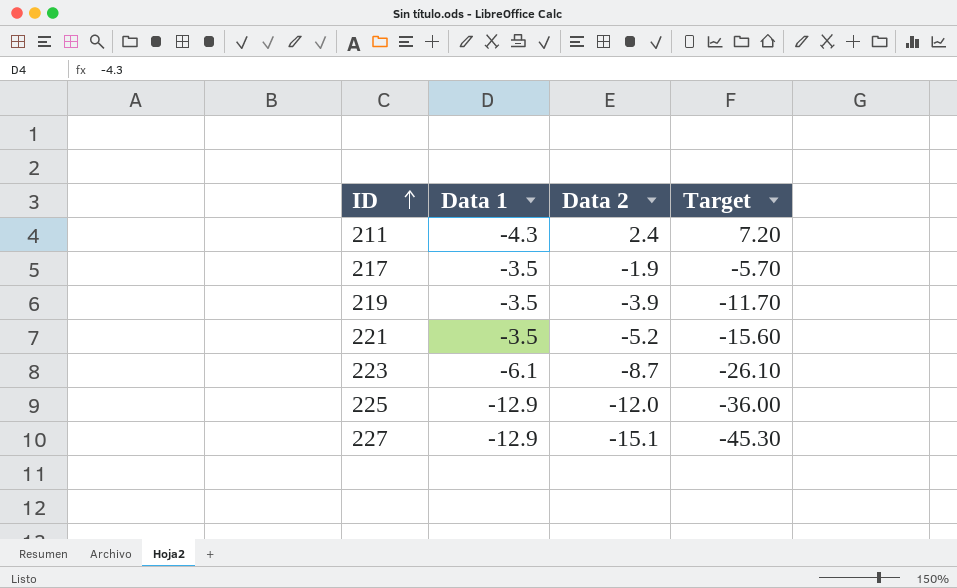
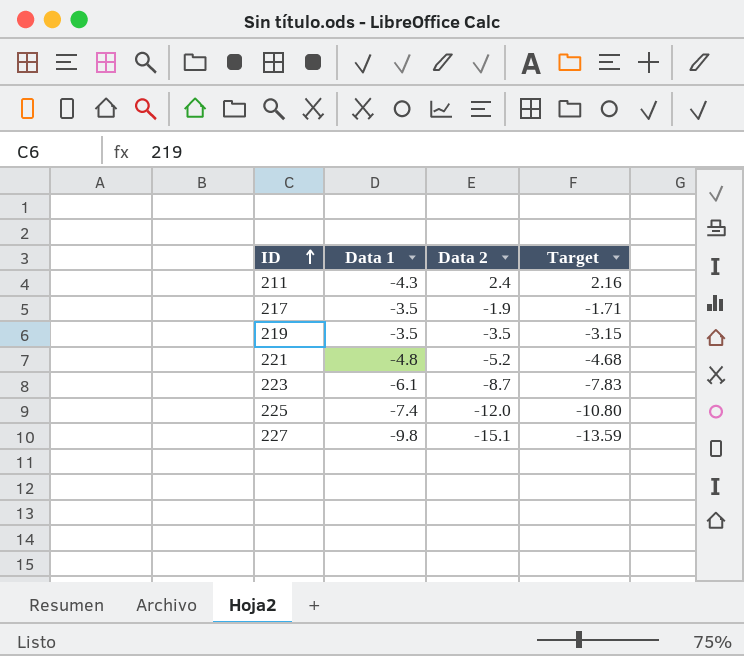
column Target | formula: [Data 2] * 3 -> [Data 2] * 0.9
219 | Data 2: -3.9 -> -3.5
221 | Data 1: -3.5 -> -4.8
225 | Data 1: -12.9 -> -7.4
227 | Data 1: -12.9 -> -9.8

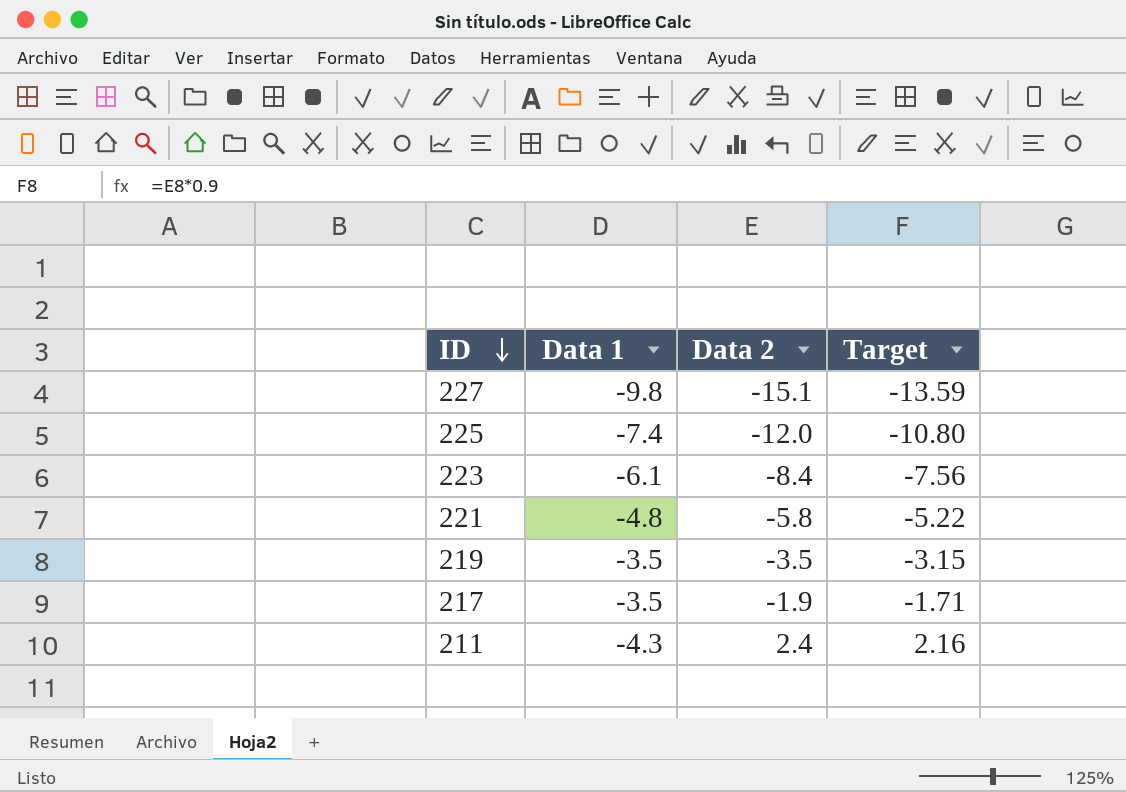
row order: ID ascending -> ID descending
223 | Data 2: -8.7 -> -8.4
223 | Target: -7.83 -> -7.56
221 | Data 2: -5.2 -> -5.8
221 | Target: -4.68 -> -5.22

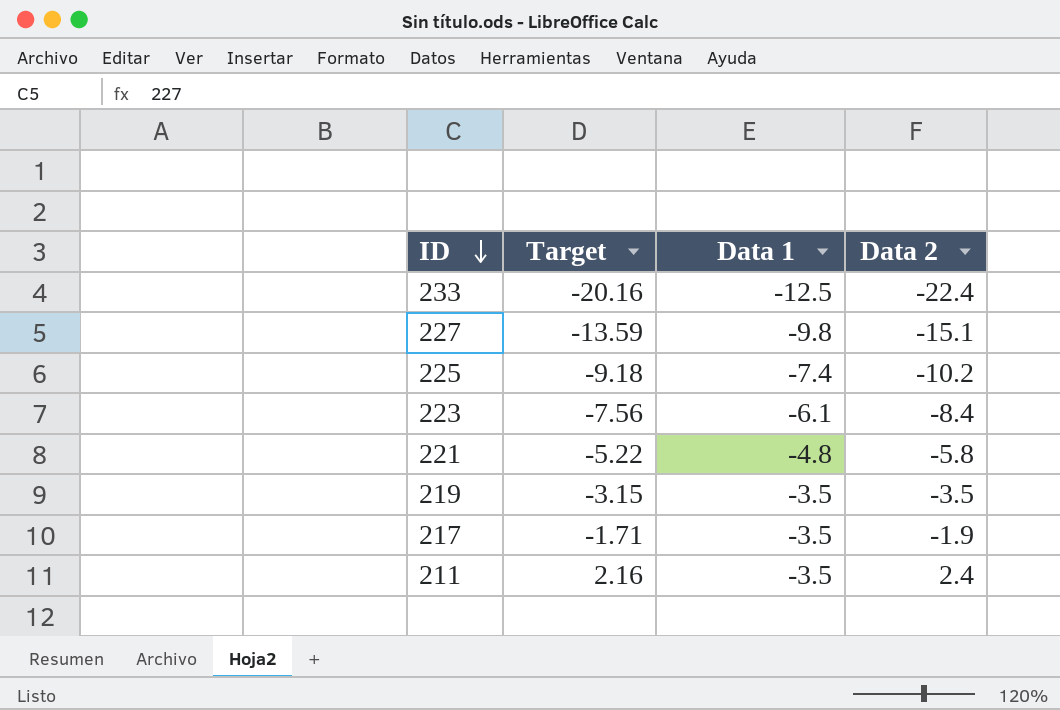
column Target | position: 4 -> 2
row 233: none -> -20.16 | -12.5 | -22.4
225 | Target: -10.80 -> -9.18
225 | Data 2: -12.0 -> -10.2
211 | Data 1: -4.3 -> -3.5

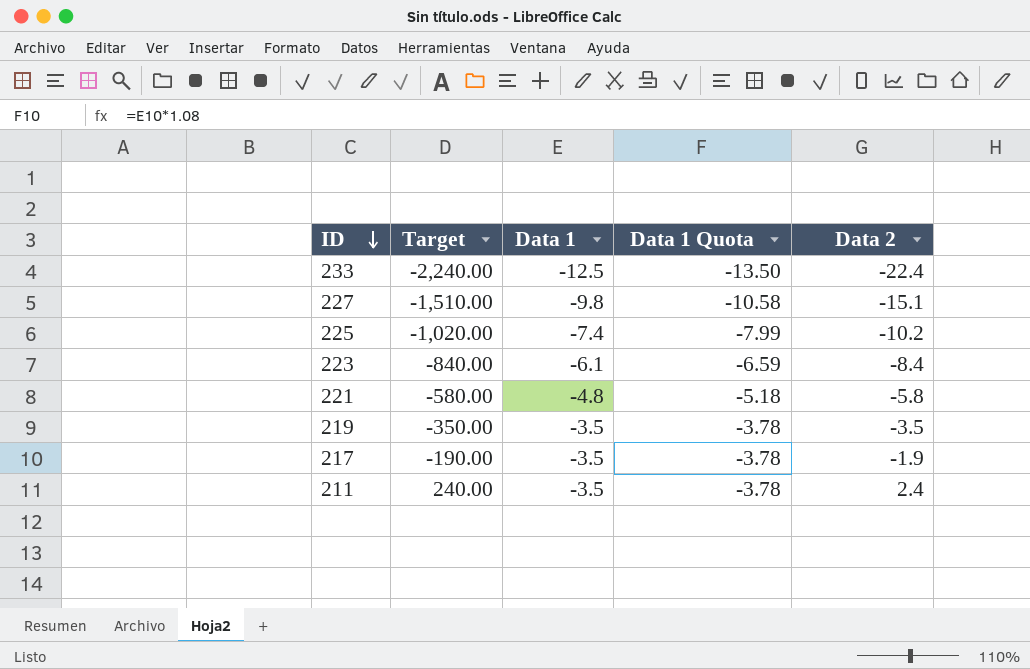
column Target | formula: [Data 2] * 0.9 -> [Data 2] * 100
column Data 1 Quota | formula: none -> [Data 1] * 1.08

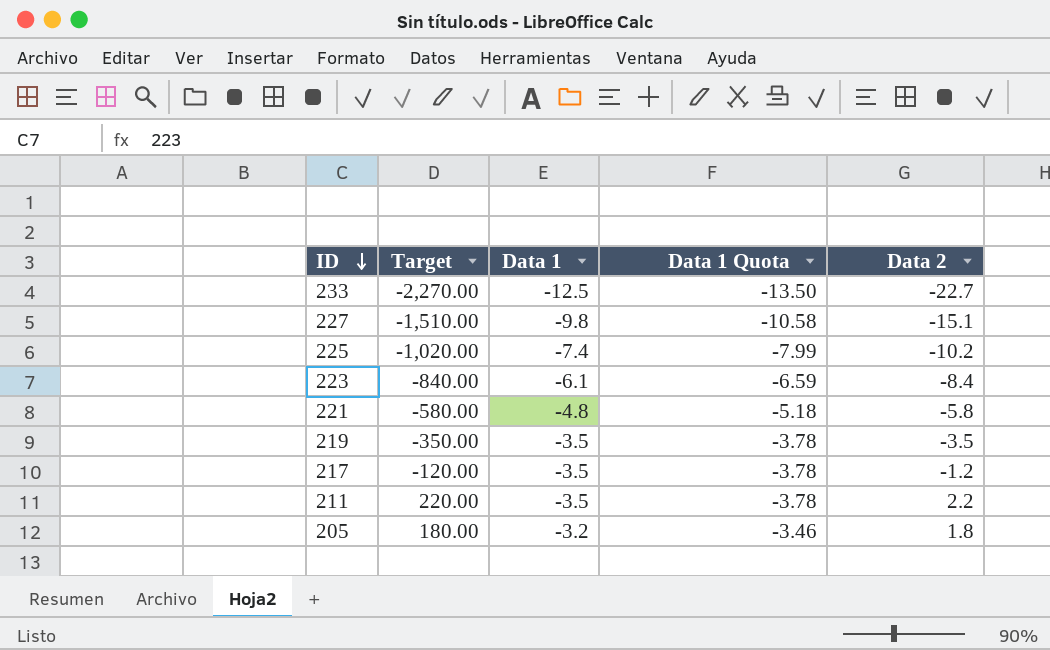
233 | Target: -2,240.00 -> -2,270.00
233 | Data 2: -22.4 -> -22.7
217 | Target: -190.00 -> -120.00
217 | Data 2: -1.9 -> -1.2
211 | Target: 240.00 -> 220.00
211 | Data 2: 2.4 -> 2.2
row 205: none -> 180.00 | -3.2 | -3.46 | 1.8

